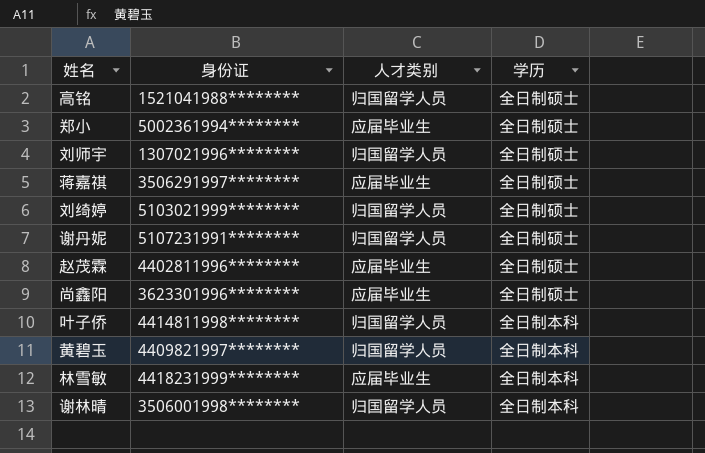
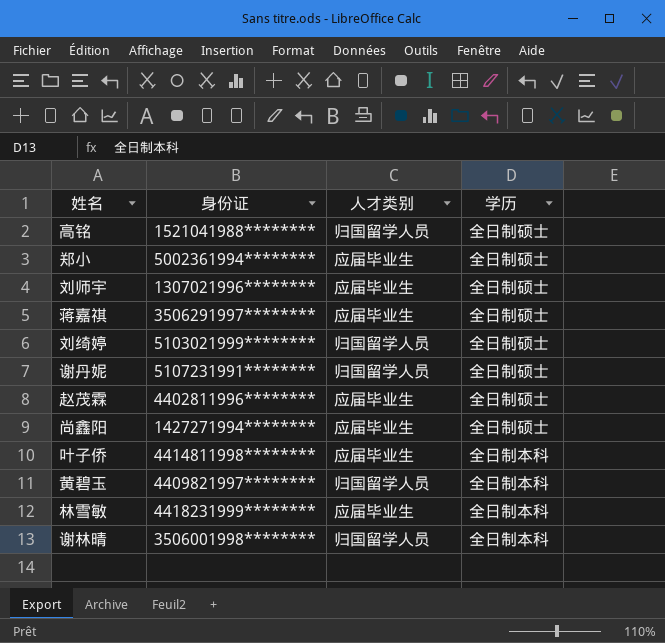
刘师宇 | 人才类别: 归国留学人员 -> 应届毕业生
尚鑫阳 | 身份证: 3623301996******** -> 1427271994********
叶子侨 | 人才类别: 归国留学人员 -> 应届毕业生

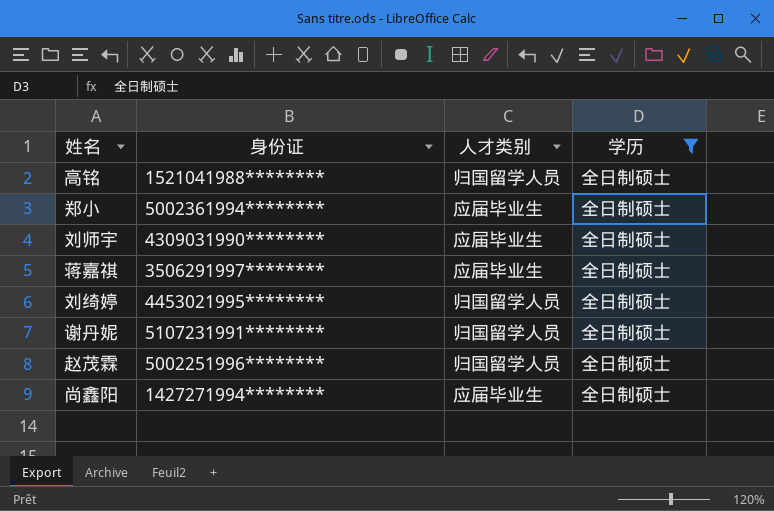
filter: none -> 学历 = 全日制硕士
刘师宇 | 身份证: 1307021996******** -> 4309031990********
刘绮婷 | 身份证: 5103021999******** -> 4453021995********
赵茂霖 | 身份证: 4402811996******** -> 5002251996********
赵茂霖 | 人才类别: 应届毕业生 -> 归国留学人员

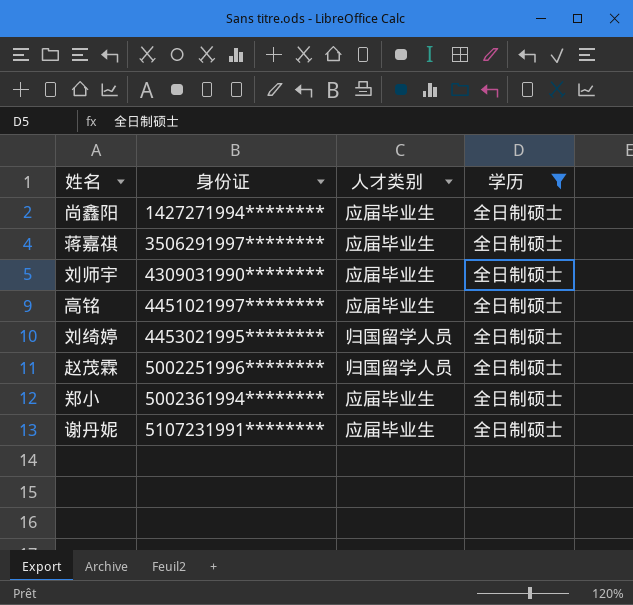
row order: none -> 身份证 ascending
高铭 | 身份证: 1521041988******** -> 4451021997********
高铭 | 人才类别: 归国留学人员 -> 应届毕业生
谢丹妮 | 人才类别: 归国留学人员 -> 应届毕业生

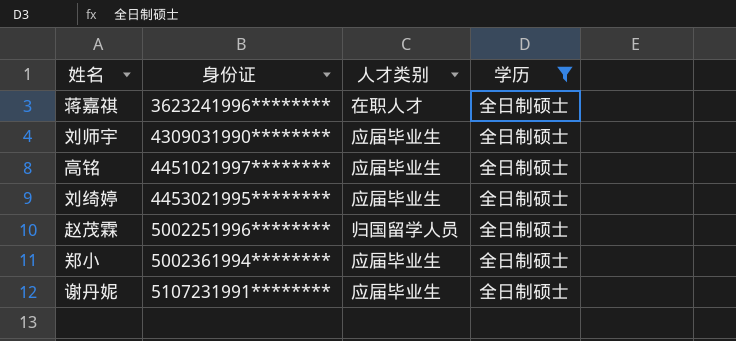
row 尚鑫阳: 1427271994******** | 应届毕业生 | 全日制硕士 -> none
蒋嘉祺 | 身份证: 3506291997******** -> 3623241996********
蒋嘉祺 | 人才类别: 应届毕业生 -> 在职人才
刘绮婷 | 人才类别: 归国留学人员 -> 应届毕业生

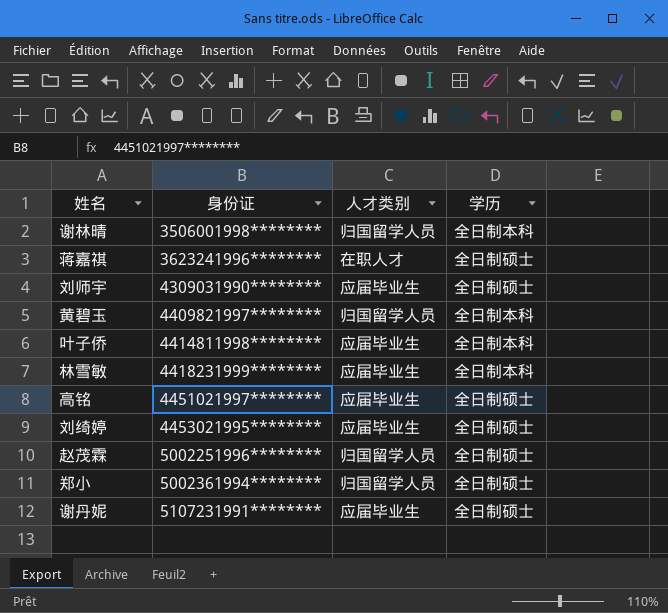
filter: 学历 = 全日制硕士 -> none
郑小 | 人才类别: 应届毕业生 -> 归国留学人员

